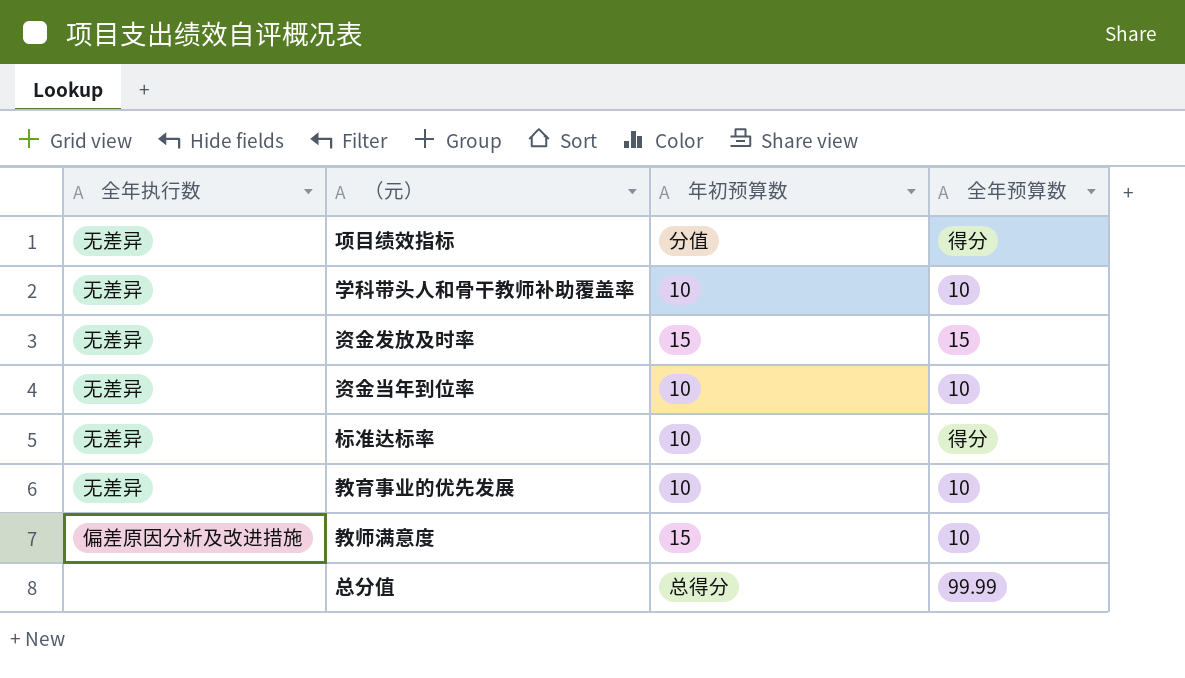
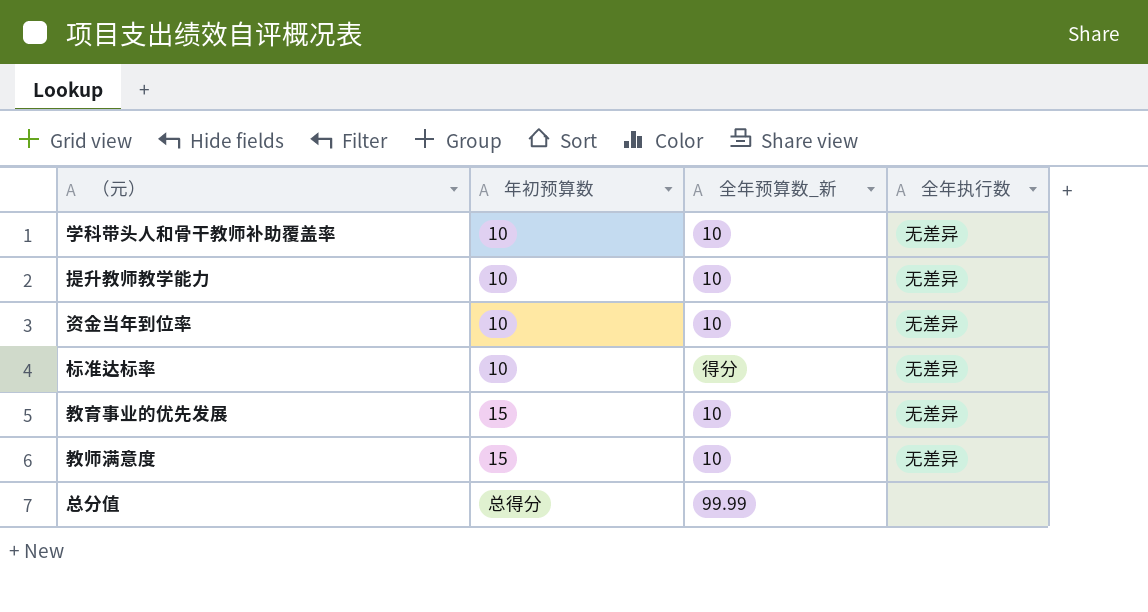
column name: 全年预算数 -> 全年预算数_新
column 全年执行数 | position: 1 -> 4
row 项目绩效指标: 无差异 | 分值 | 得分 -> none
row 资金发放及时率: 无差异 | 15 | 15 -> none
row 提升教师教学能力: none -> 10 | 10 | 无差异
教育事业的优先发展 | 年初预算数: 10 -> 15
教师满意度 | 全年执行数: 偏差原因分析及改进措施 -> 无差异

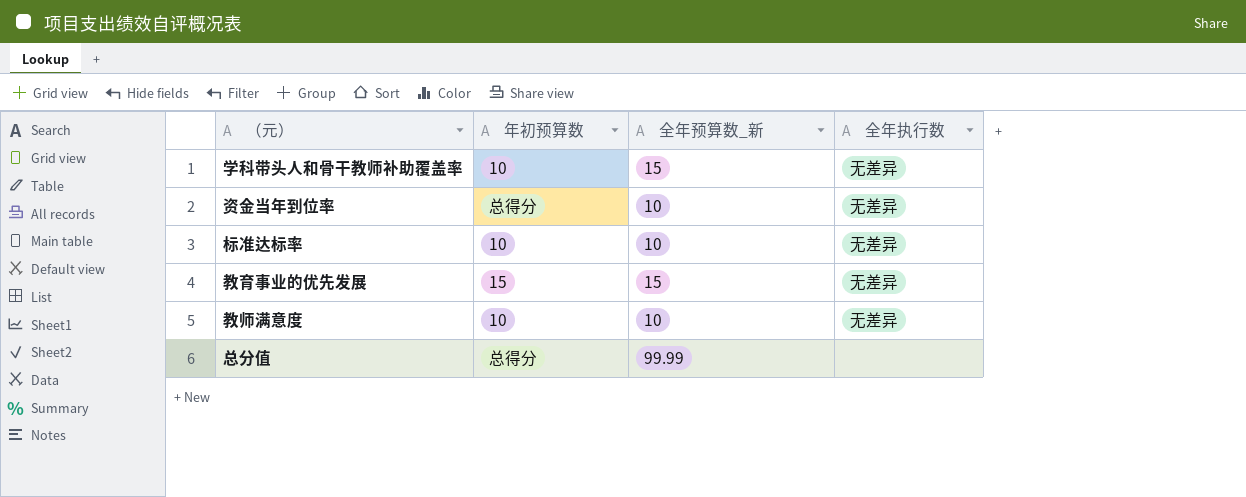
row 提升教师教学能力: 10 | 10 | 无差异 -> none
学科带头人和骨干教师补助覆盖率 | 全年预算数_新: 10 -> 15
资金当年到位率 | 年初预算数: 10 -> 总得分
标准达标率 | 全年预算数_新: 得分 -> 10
教育事业的优先发展 | 全年预算数_新: 10 -> 15
教师满意度 | 年初预算数: 15 -> 10

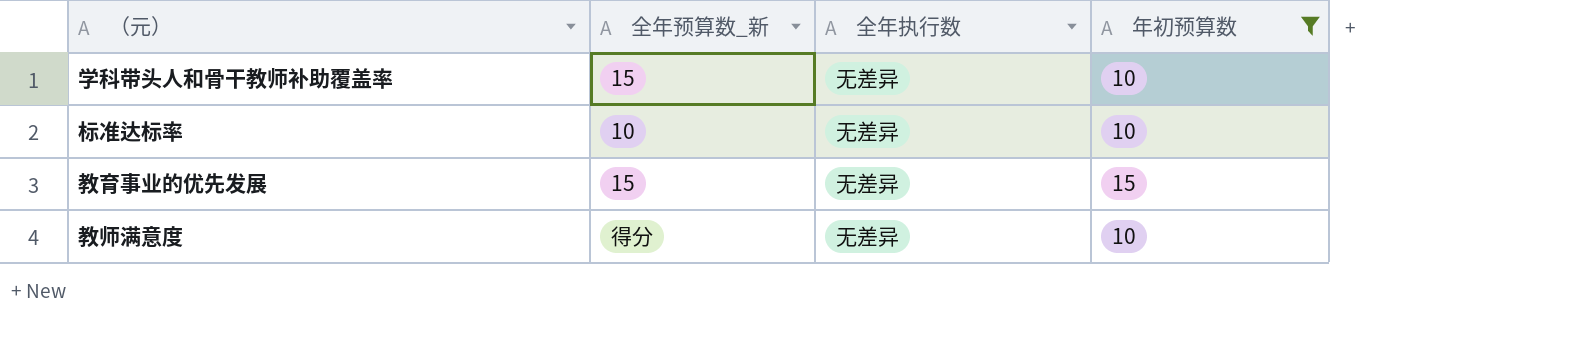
filter: none -> 年初预算数 != 总得分
column 年初预算数 | position: 2 -> 4
教师满意度 | 全年预算数_新: 10 -> 得分

